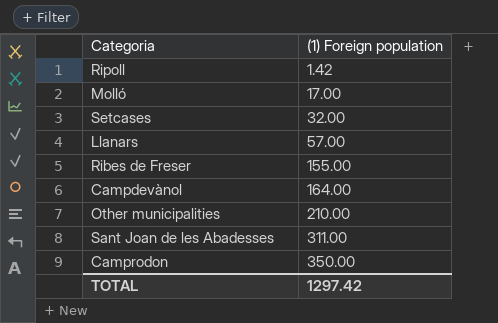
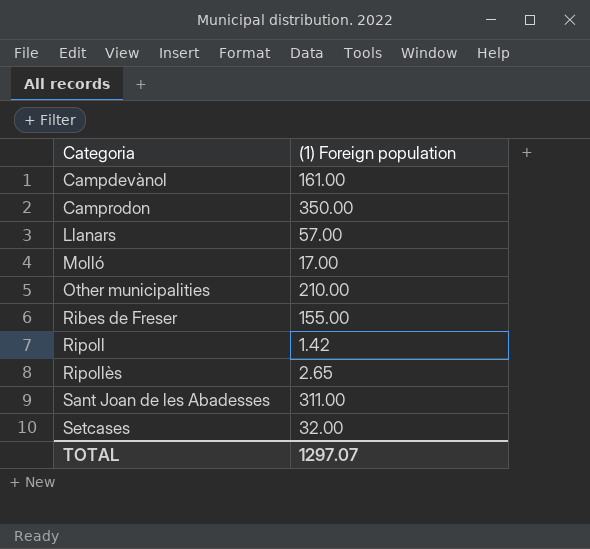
row order: (1) Foreign population ascending -> Categoria ascending
Campdevànol | (1) Foreign population: 164.00 -> 161.00
row Ripollès: none -> 2.65
TOTAL | (1) Foreign population: 1297.42 -> 1297.07

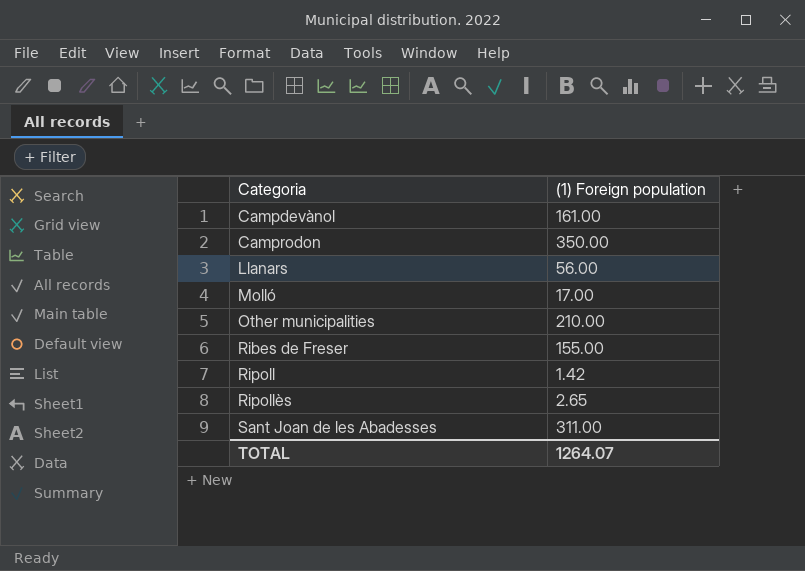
row Setcases: 32.00 -> none
Llanars | (1) Foreign population: 57.00 -> 56.00
TOTAL | (1) Foreign population: 1297.07 -> 1264.07

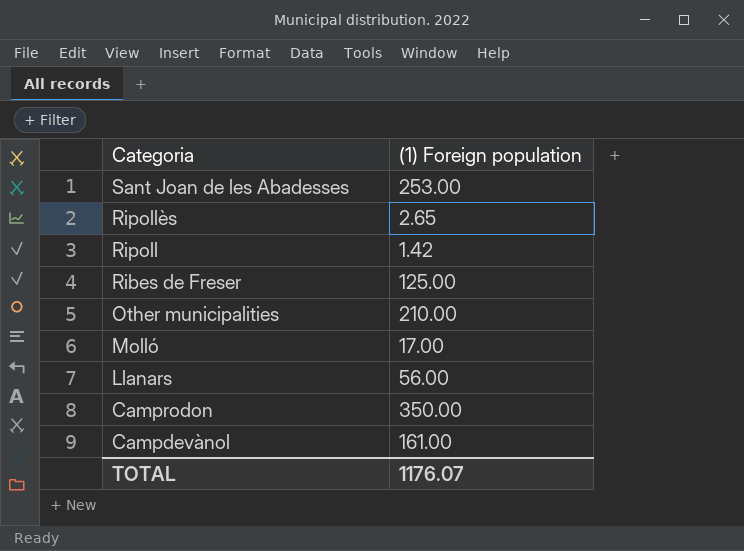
row order: Categoria ascending -> Categoria descending
Sant Joan de les Abadesses | (1) Foreign population: 311.00 -> 253.00
Ribes de Freser | (1) Foreign population: 155.00 -> 125.00
TOTAL | (1) Foreign population: 1264.07 -> 1176.07

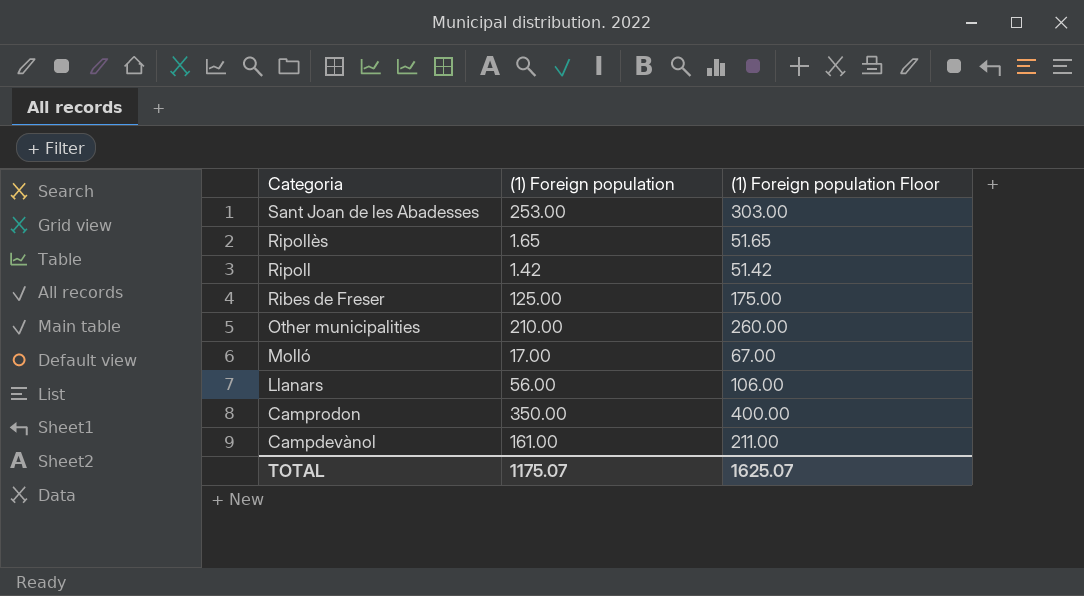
column (1) Foreign population Floor | formula: none -> [(1) Foreign population] + 50
Ripollès | (1) Foreign population: 2.65 -> 1.65
TOTAL | (1) Foreign population: 1176.07 -> 1175.07

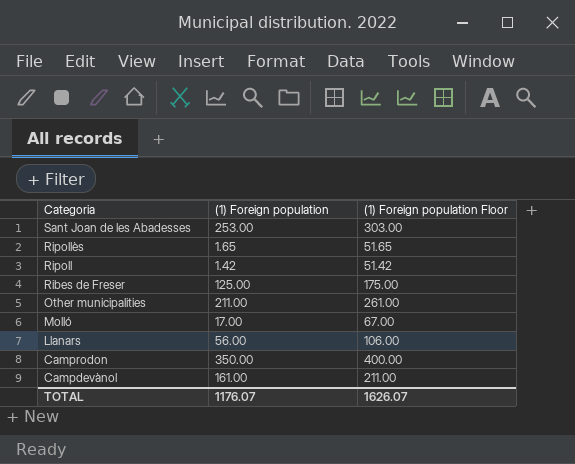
Other municipalities | (1) Foreign population: 210.00 -> 211.00
Other municipalities | (1) Foreign population Floor: 260.00 -> 261.00
TOTAL | (1) Foreign population: 1175.07 -> 1176.07
TOTAL | (1) Foreign population Floor: 1625.07 -> 1626.07

